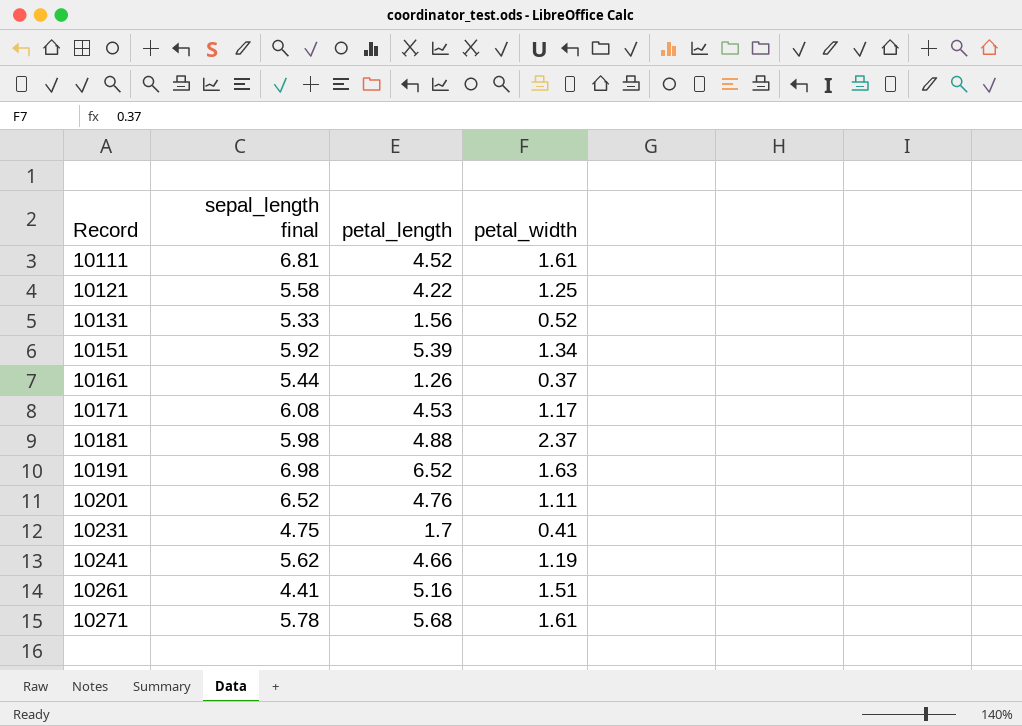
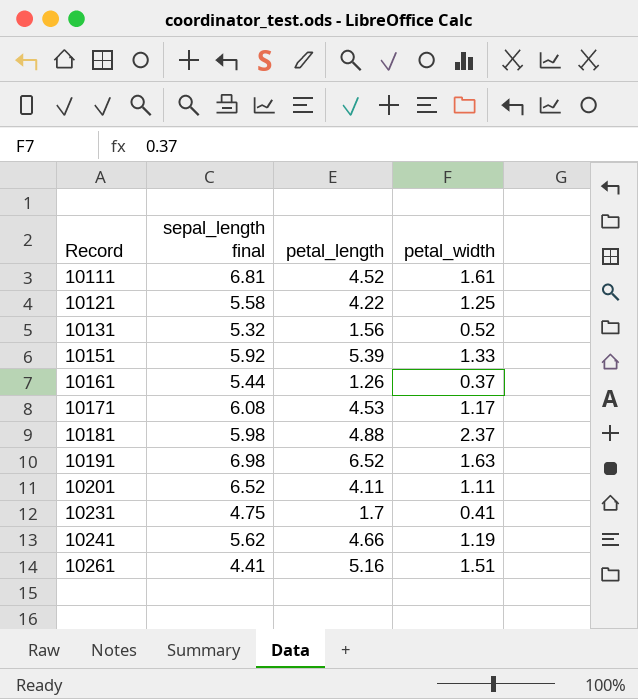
row 10271: 5.78 | 5.68 | 1.61 -> none
10131 | sepal_length final: 5.33 -> 5.32
10151 | petal_width: 1.34 -> 1.33
10201 | petal_length: 4.76 -> 4.11

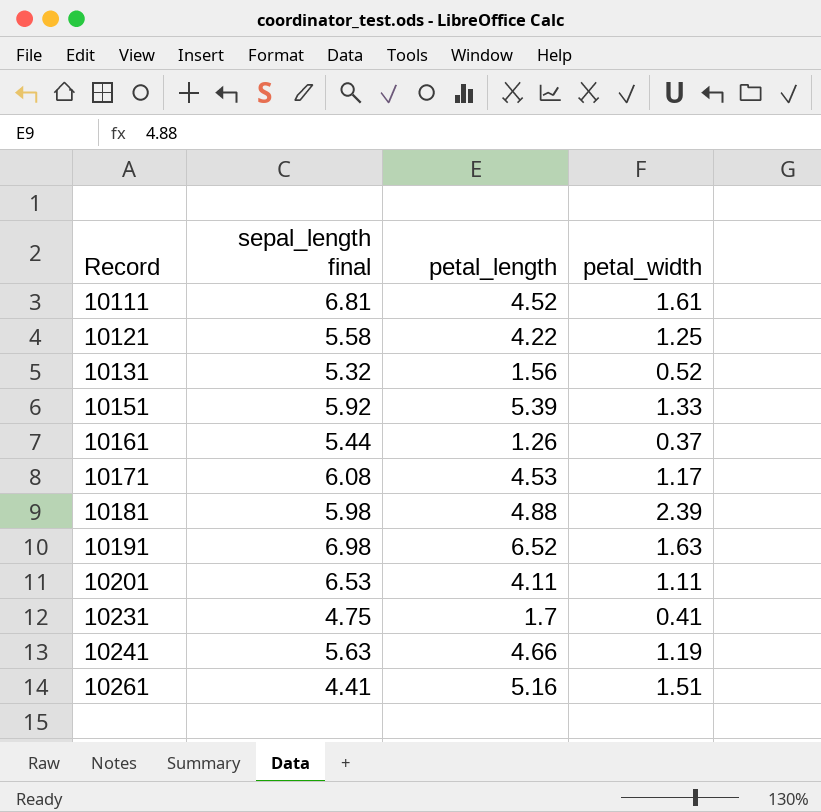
10181 | petal_width: 2.37 -> 2.39
10201 | sepal_length final: 6.52 -> 6.53
10241 | sepal_length final: 5.62 -> 5.63

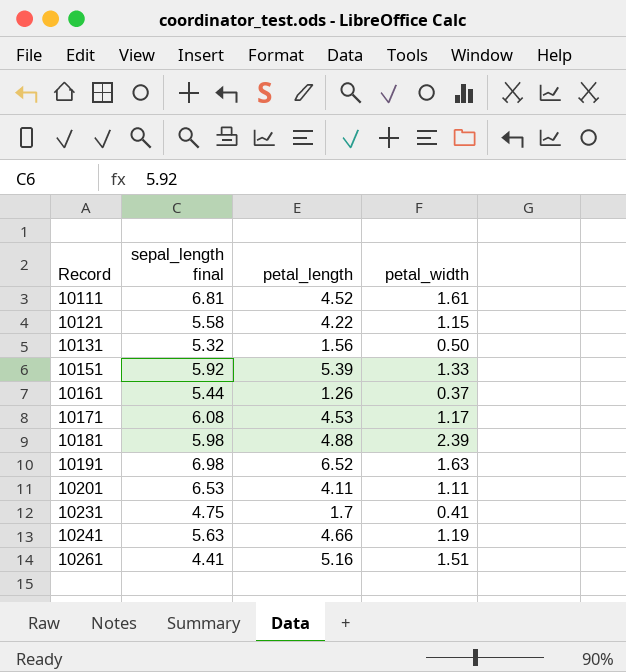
10121 | petal_width: 1.25 -> 1.15
10131 | petal_width: 0.52 -> 0.50

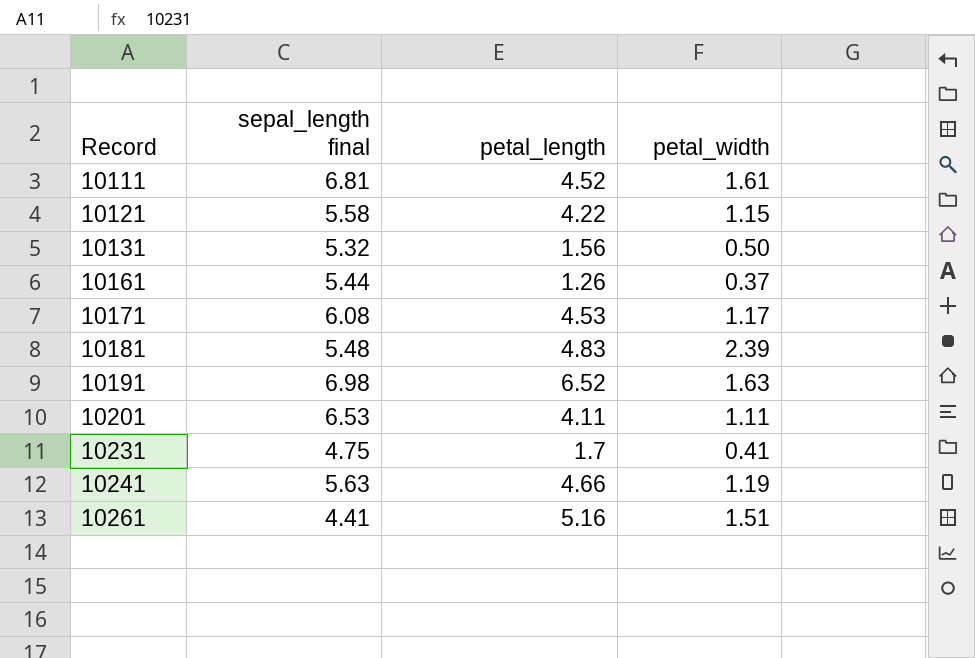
row 10151: 5.92 | 5.39 | 1.33 -> none
10181 | sepal_length final: 5.98 -> 5.48
10181 | petal_length: 4.88 -> 4.83

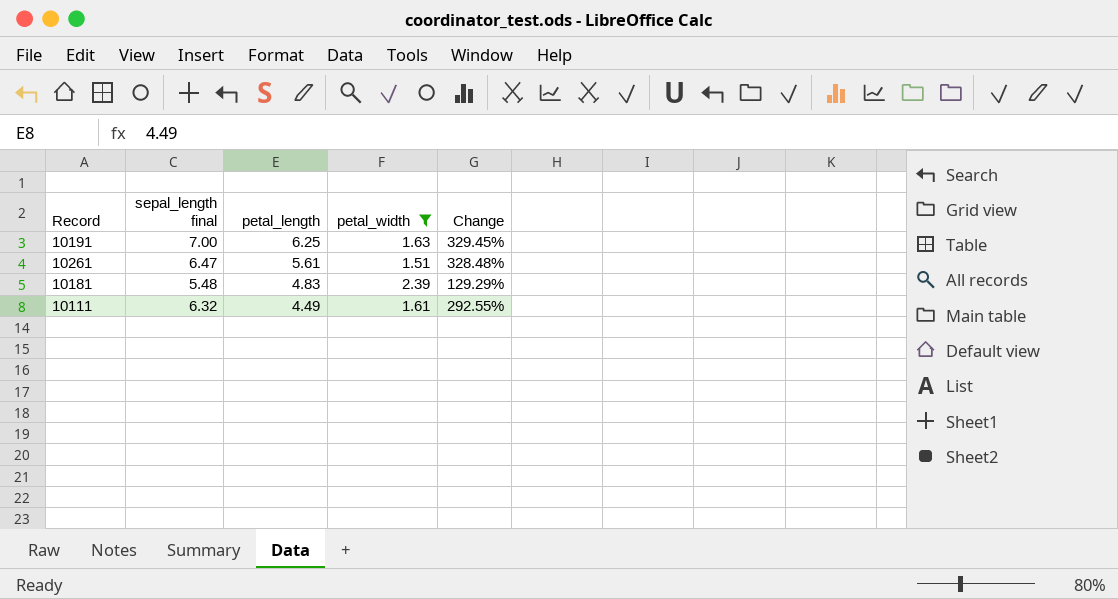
filter: none -> petal_width >= 1.51
row order: Record ascending -> petal_length descending
column Change | formula: none -> ([sepal_length final] - [petal_width]) / [petal_width]
10191 | sepal_length final: 6.98 -> 7.00
10191 | petal_length: 6.52 -> 6.25
10261 | sepal_length final: 4.41 -> 6.47
10261 | petal_length: 5.16 -> 5.61
10111 | sepal_length final: 6.81 -> 6.32
10111 | petal_length: 4.52 -> 4.49

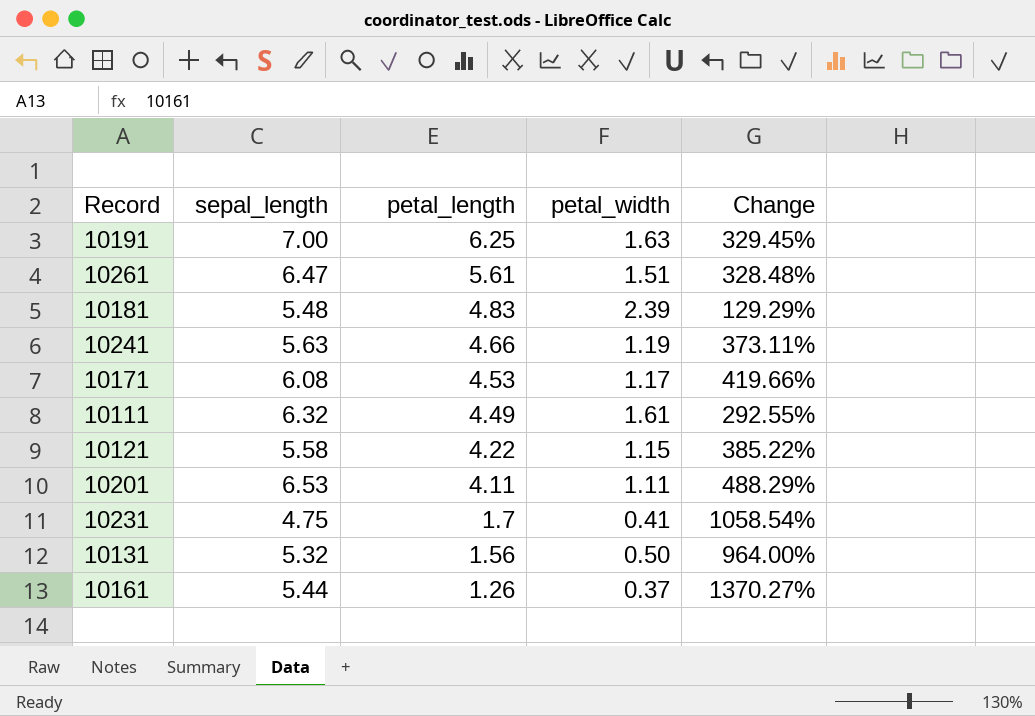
filter: petal_width >= 1.51 -> none
column name: sepal_length final -> sepal_length

